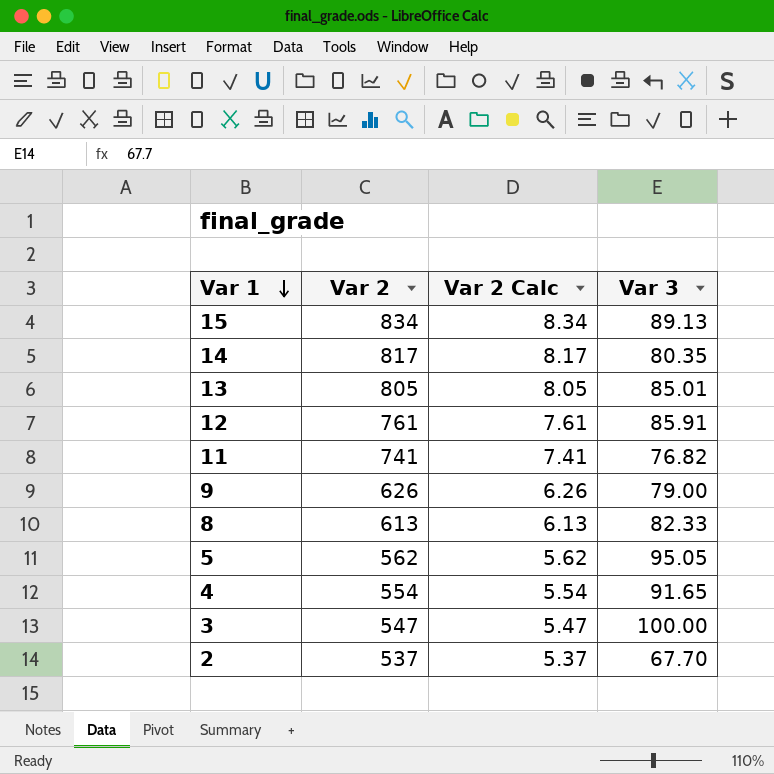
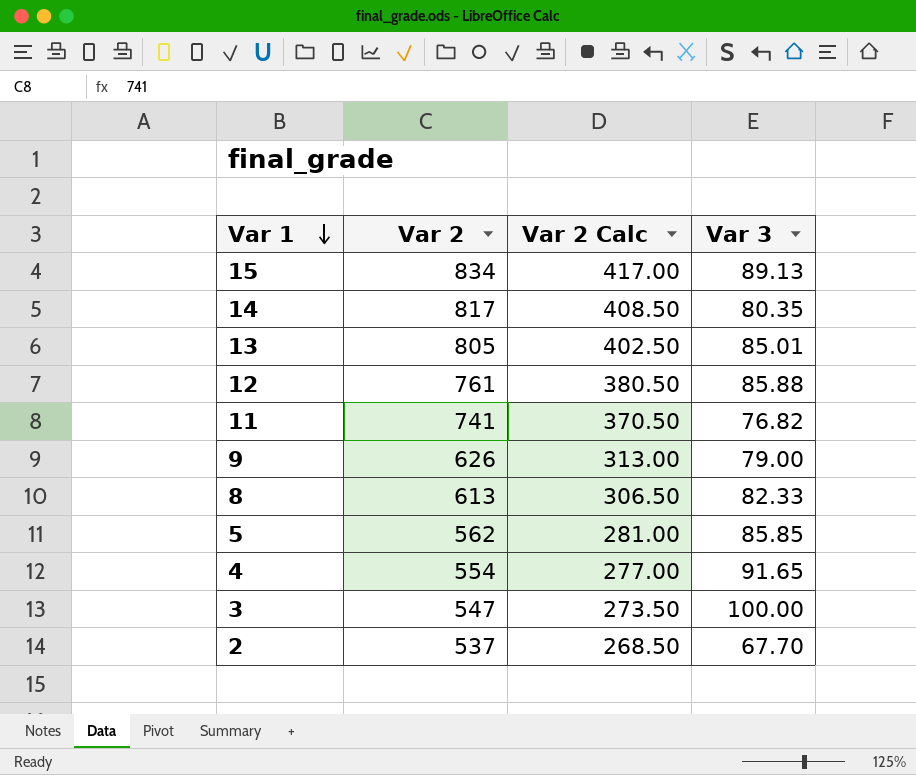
column Var 2 Calc | formula: [Var 2] * 0.01 -> [Var 2] * 0.5
12 | Var 3: 85.91 -> 85.88
5 | Var 3: 95.05 -> 85.85

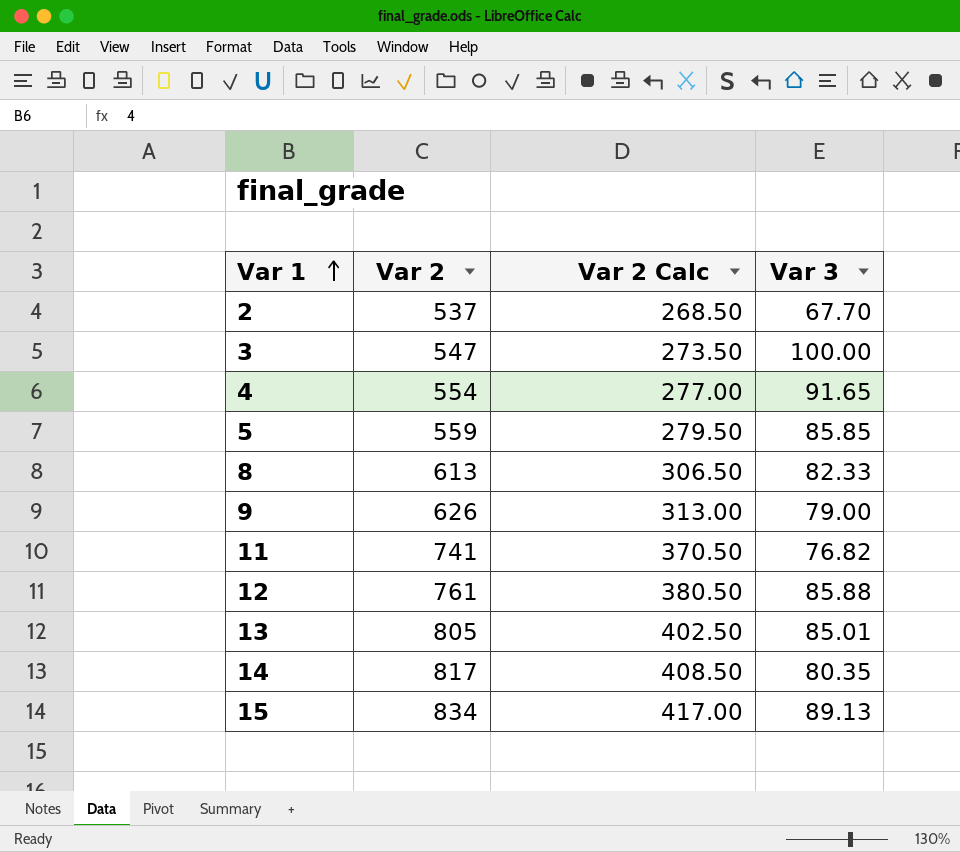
row order: Var 1 descending -> Var 1 ascending
5 | Var 2: 562 -> 559
5 | Var 2 Calc: 281.00 -> 279.50

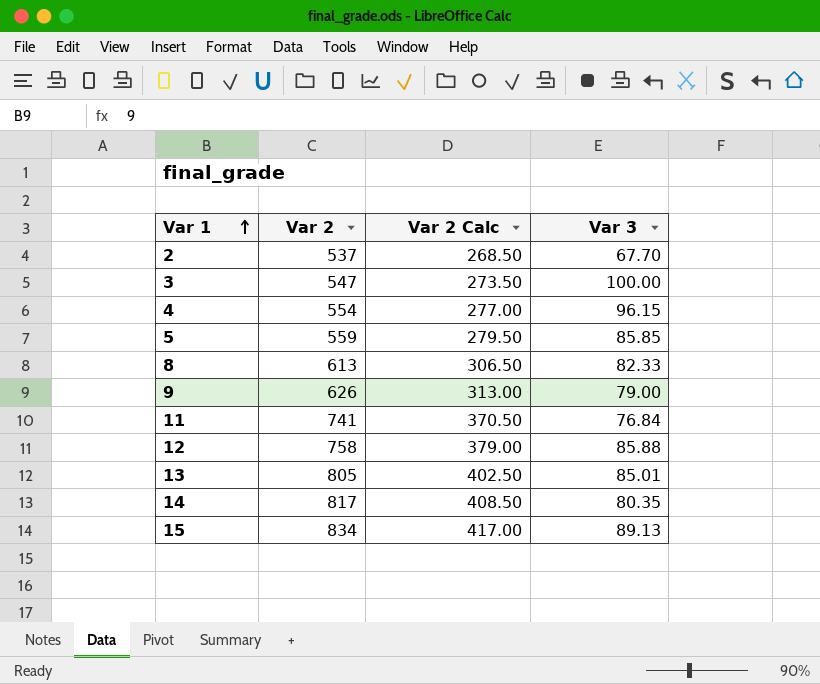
4 | Var 3: 91.65 -> 96.15
11 | Var 3: 76.82 -> 76.84
12 | Var 2: 761 -> 758
12 | Var 2 Calc: 380.50 -> 379.00

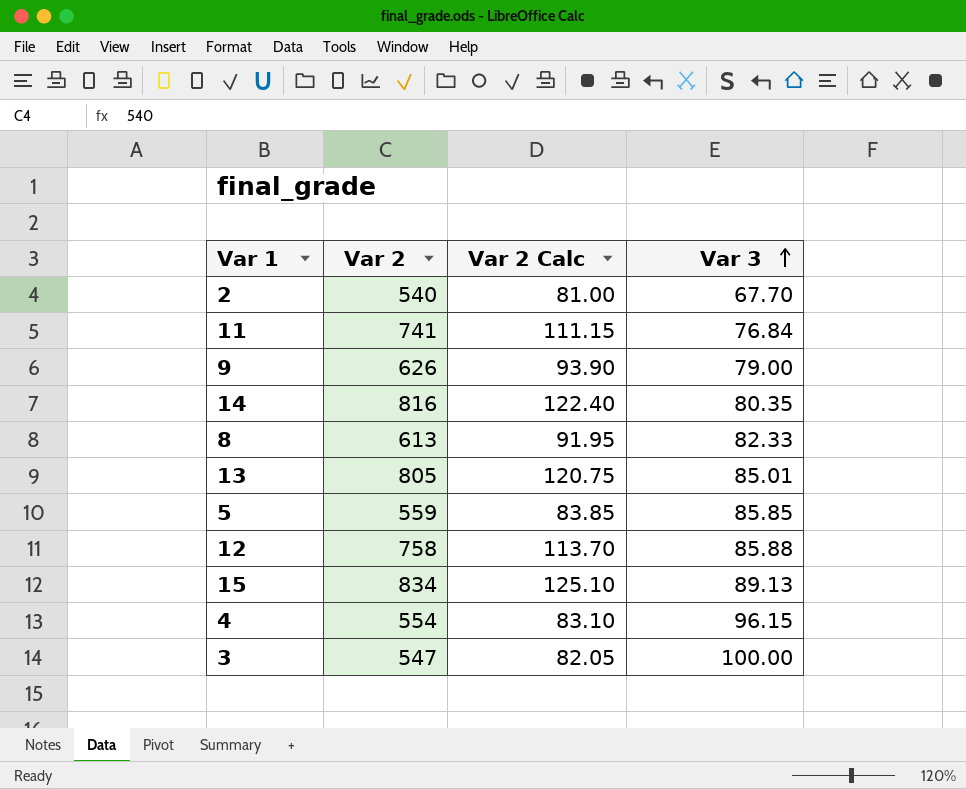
row order: Var 1 ascending -> Var 3 ascending
column Var 2 Calc | formula: [Var 2] * 0.5 -> [Var 2] * 0.15
2 | Var 2: 537 -> 540
14 | Var 2: 817 -> 816

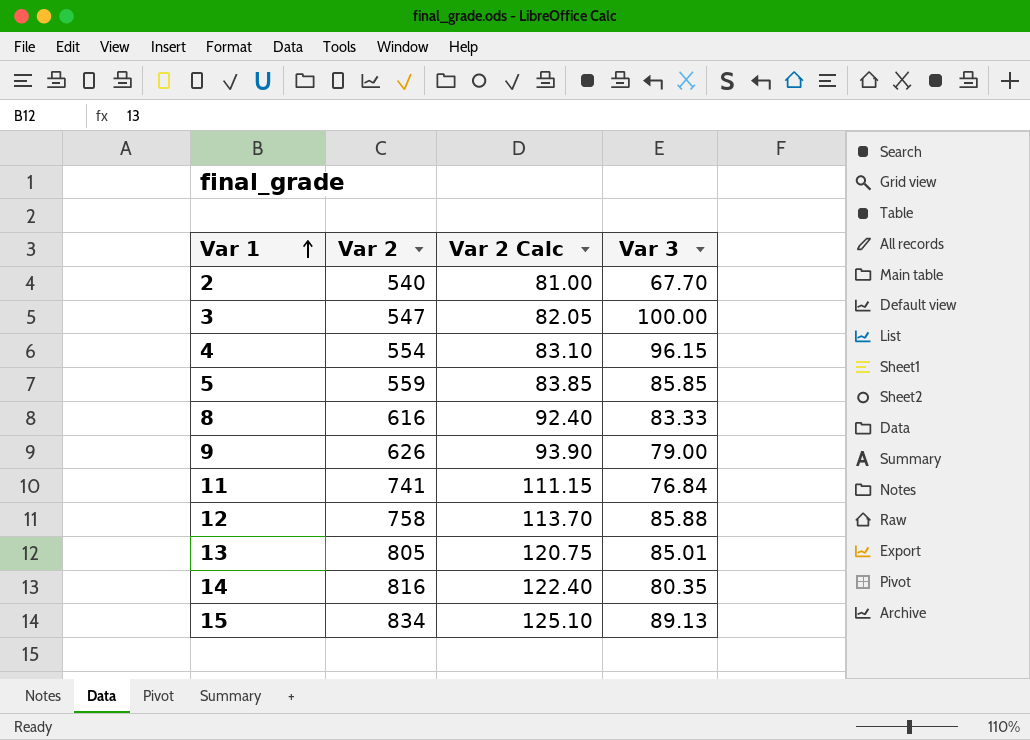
row order: Var 3 ascending -> Var 1 ascending
8 | Var 2: 613 -> 616
8 | Var 2 Calc: 91.95 -> 92.40
8 | Var 3: 82.33 -> 83.33

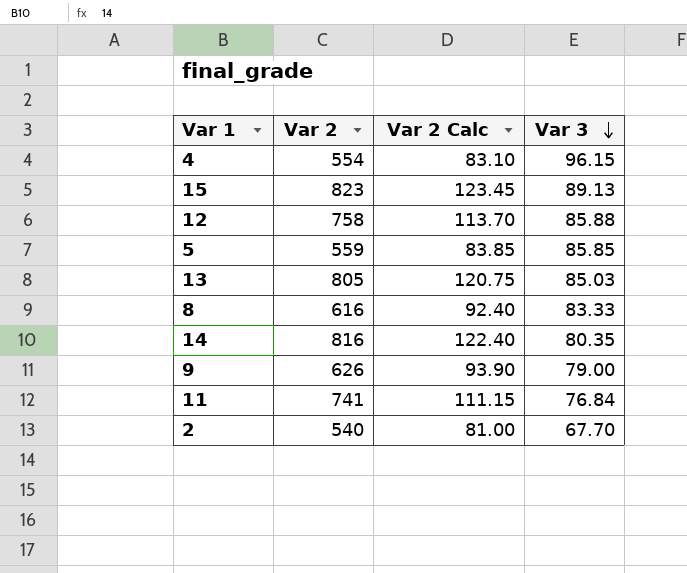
row order: Var 1 ascending -> Var 3 descending
row 3: 547 | 82.05 | 100.00 -> none
15 | Var 2: 834 -> 823
15 | Var 2 Calc: 125.10 -> 123.45
13 | Var 3: 85.01 -> 85.03

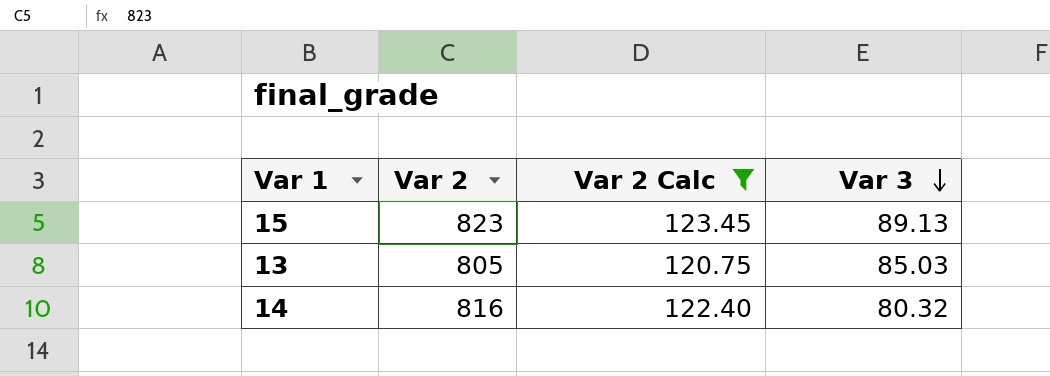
filter: none -> Var 2 Calc >= 120.75
14 | Var 3: 80.35 -> 80.32

